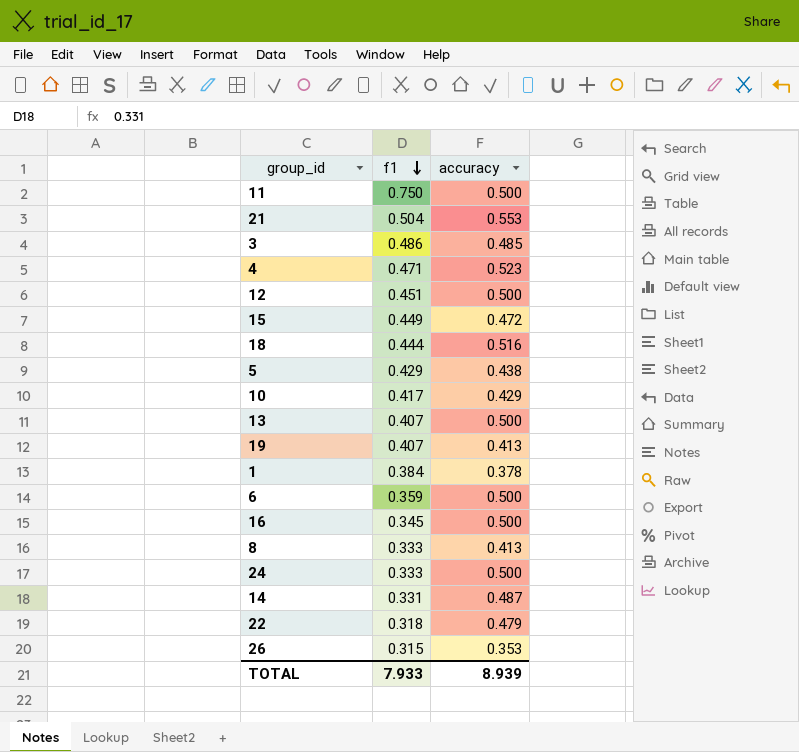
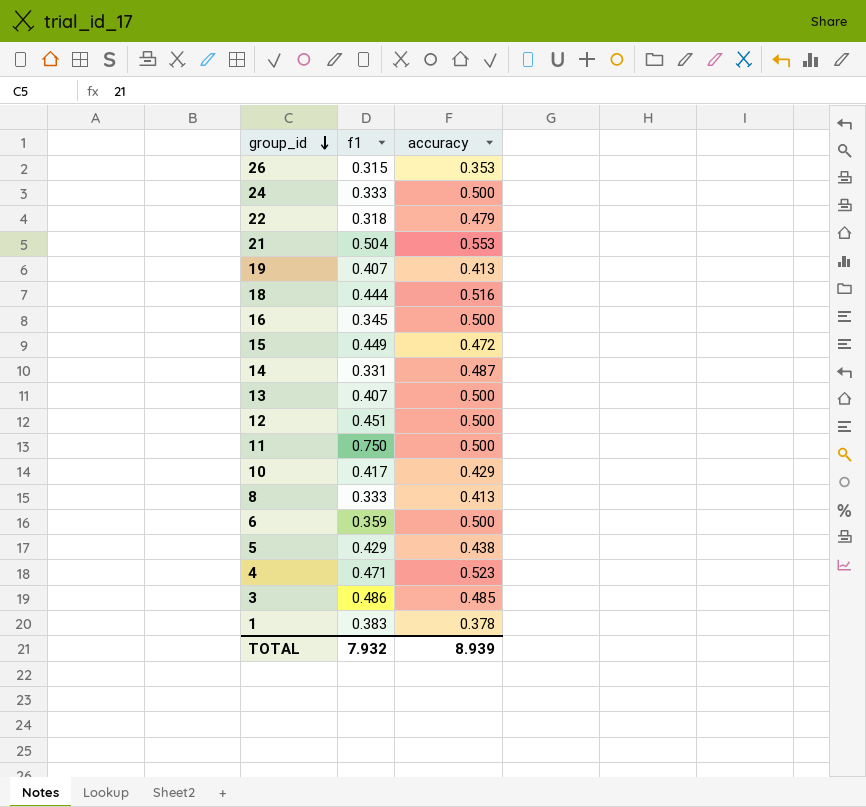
row order: f1 descending -> group_id descending
1 | f1: 0.384 -> 0.383
TOTAL | f1: 7.933 -> 7.932

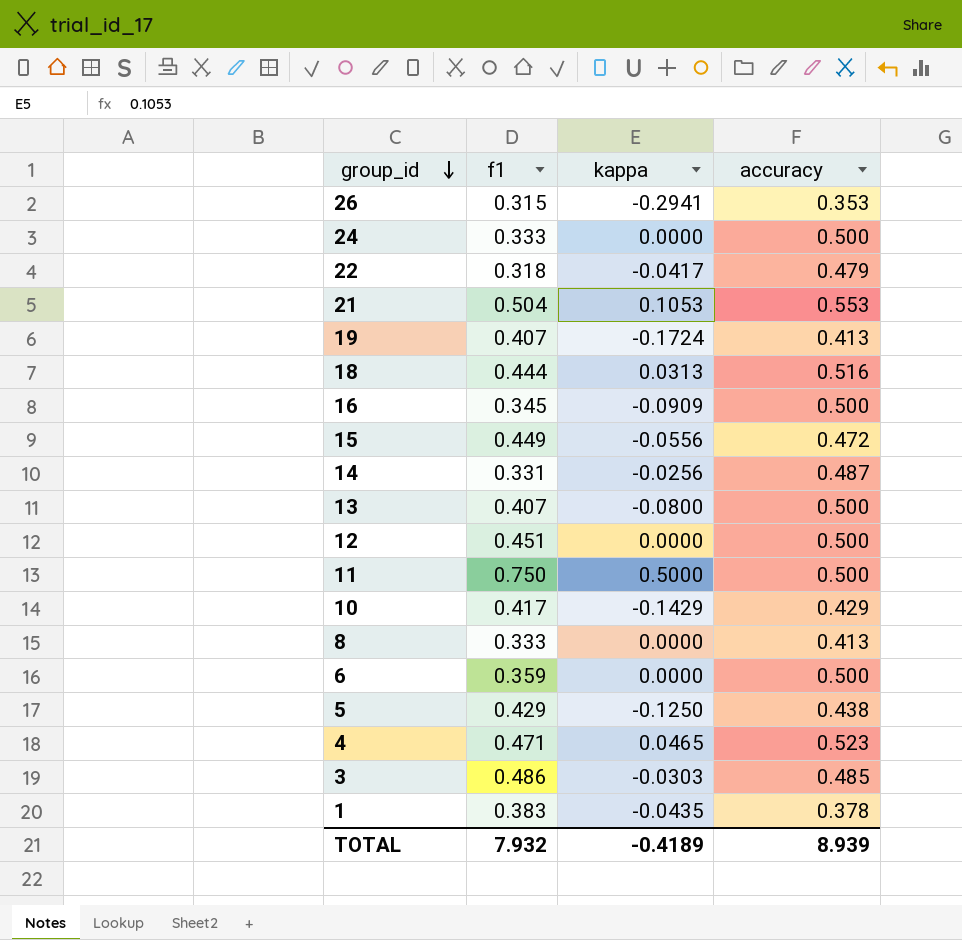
column kappa | position: none -> 3

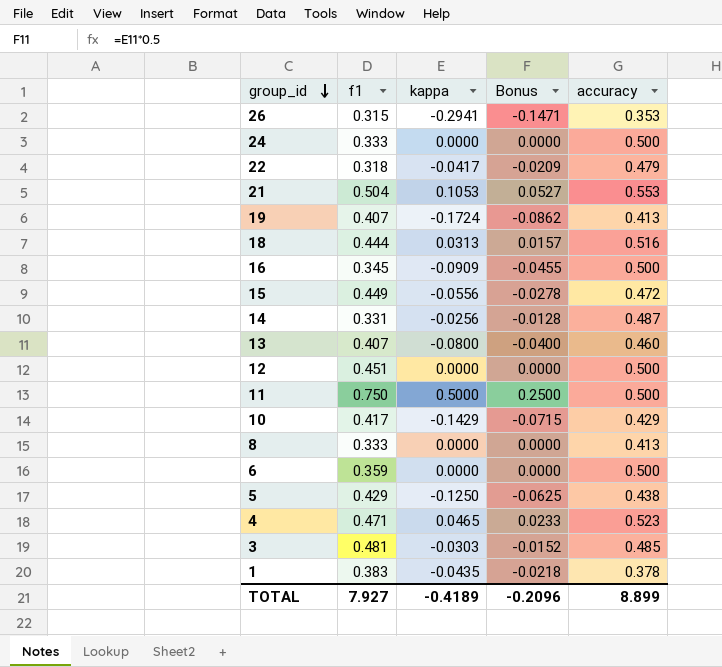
column Bonus | formula: none -> [kappa] * 0.5
13 | accuracy: 0.500 -> 0.460
3 | f1: 0.486 -> 0.481
TOTAL | f1: 7.932 -> 7.927
TOTAL | accuracy: 8.939 -> 8.899

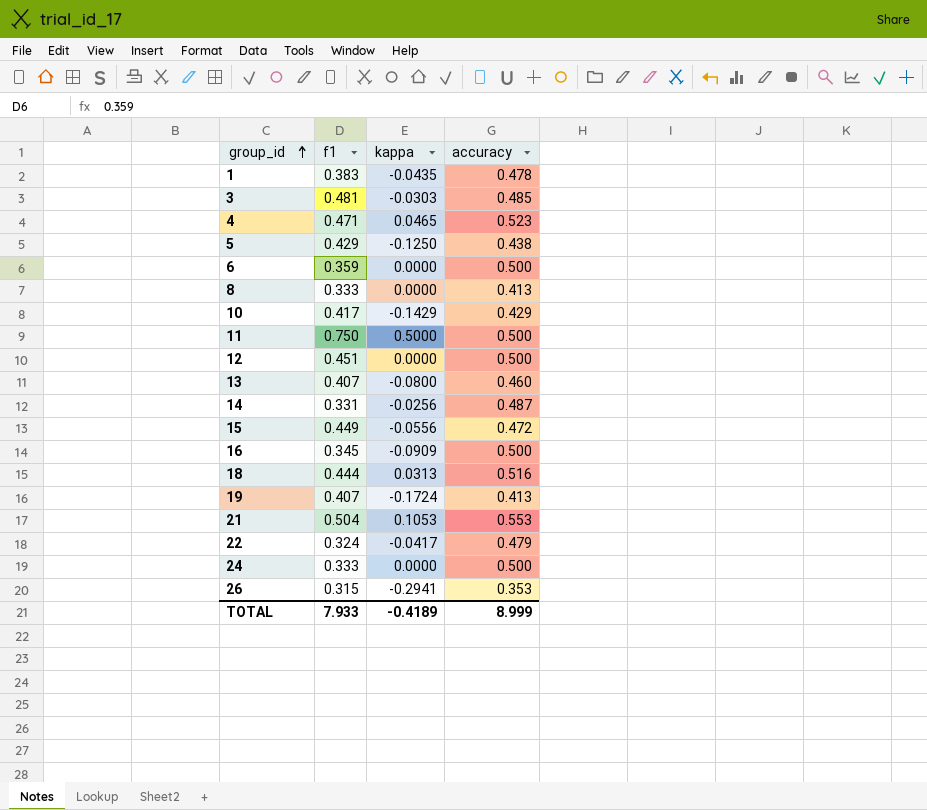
row order: group_id descending -> group_id ascending
column Bonus | formula: [kappa] * 0.5 -> none
1 | accuracy: 0.378 -> 0.478
22 | f1: 0.318 -> 0.324
TOTAL | f1: 7.927 -> 7.933
TOTAL | accuracy: 8.899 -> 8.999

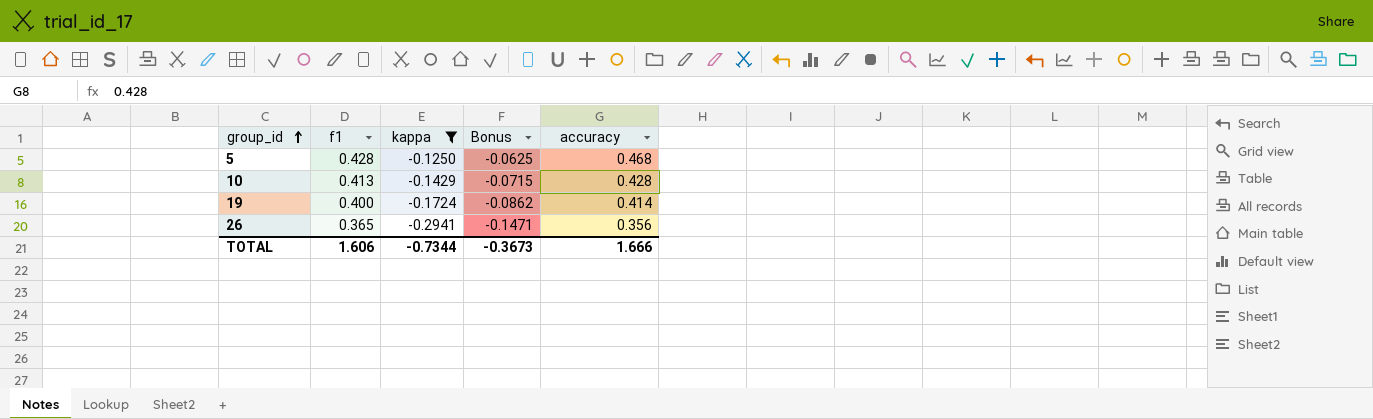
filter: none -> kappa <= -0.1250
column Bonus | formula: none -> [kappa] * 0.5
5 | f1: 0.429 -> 0.428
5 | accuracy: 0.438 -> 0.468
10 | f1: 0.417 -> 0.413
10 | accuracy: 0.429 -> 0.428
19 | f1: 0.407 -> 0.400
19 | accuracy: 0.413 -> 0.414
26 | f1: 0.315 -> 0.365
26 | accuracy: 0.353 -> 0.356
TOTAL | f1: 7.933 -> 1.606
TOTAL | kappa: -0.4189 -> -0.7344
TOTAL | accuracy: 8.999 -> 1.666

